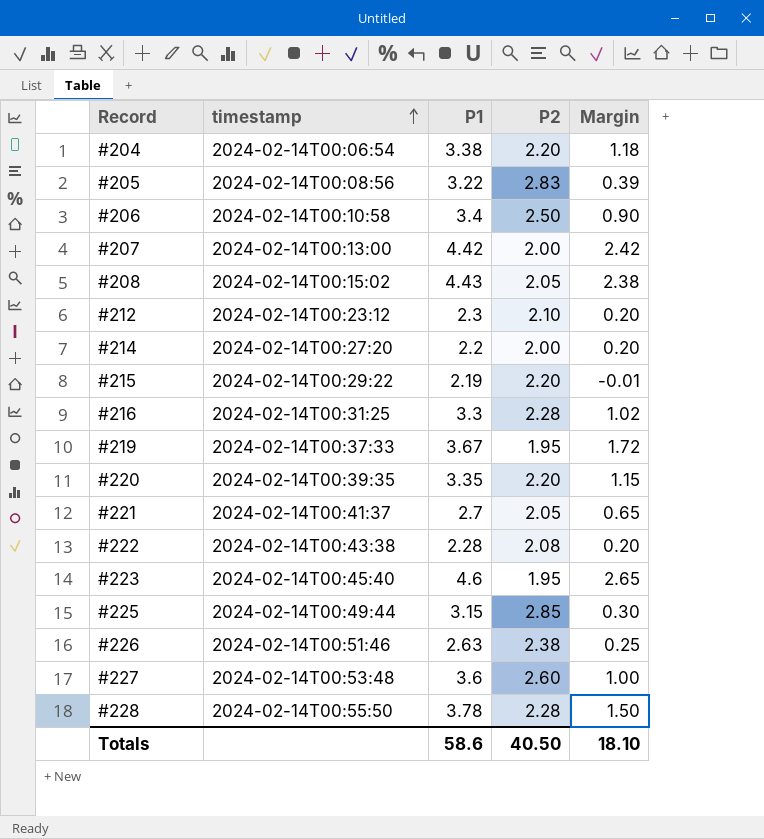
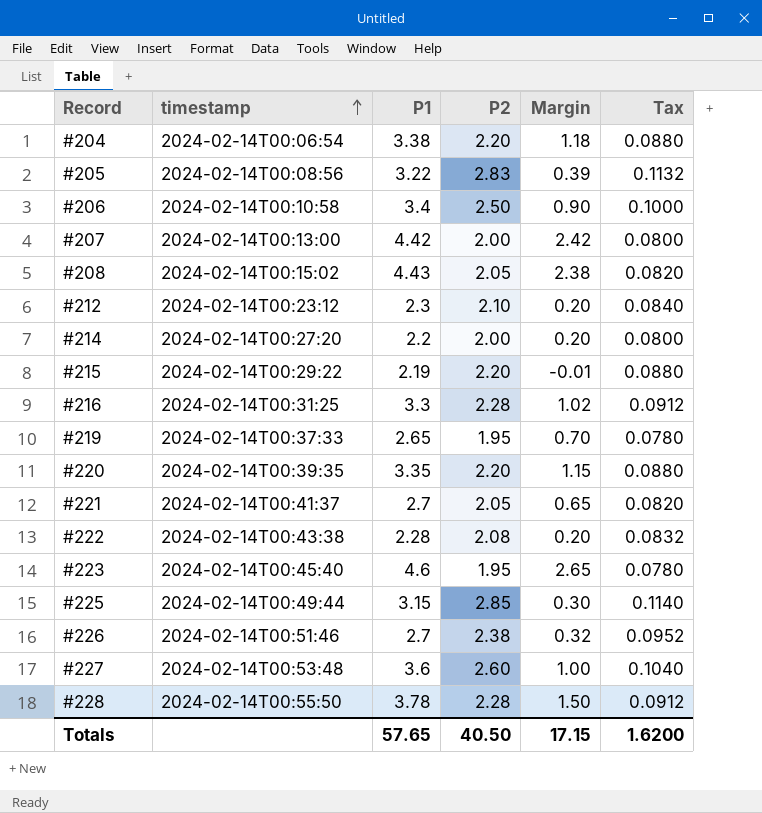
column Tax | formula: none -> [P2] * 0.04
#219 | P1: 3.67 -> 2.65
#219 | Margin: 1.72 -> 0.70
#226 | P1: 2.63 -> 2.7
#226 | Margin: 0.25 -> 0.32
Totals | P1: 58.6 -> 57.65
Totals | Margin: 18.10 -> 17.15

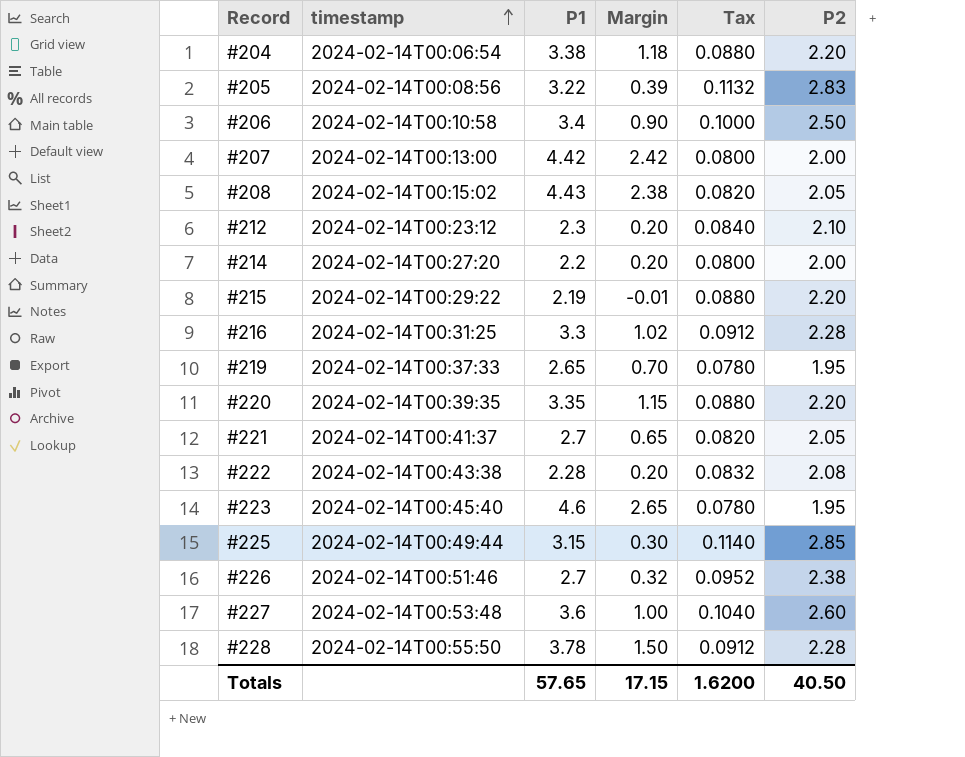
column P2 | position: 4 -> 6

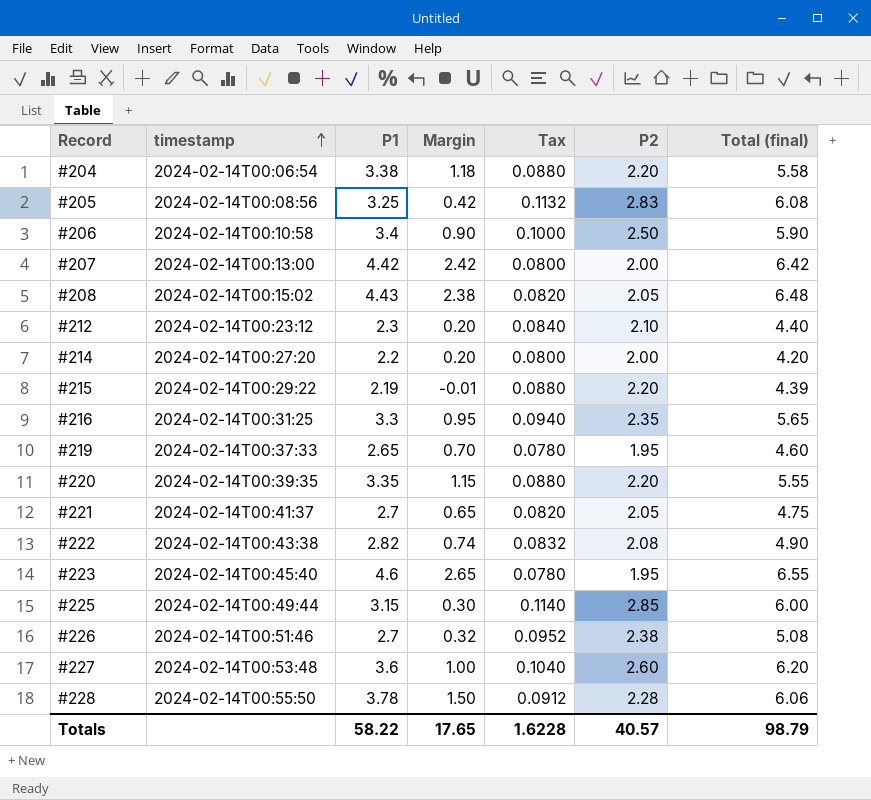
column Total (final) | formula: none -> [P1] + [P2]
#205 | P1: 3.22 -> 3.25
#205 | Margin: 0.39 -> 0.42
#216 | Margin: 1.02 -> 0.95
#216 | Tax: 0.0912 -> 0.0940
#216 | P2: 2.28 -> 2.35
#222 | P1: 2.28 -> 2.82
#222 | Margin: 0.20 -> 0.74
Totals | P1: 57.65 -> 58.22
Totals | Margin: 17.15 -> 17.65
Totals | Tax: 1.6200 -> 1.6228
Totals | P2: 40.50 -> 40.57

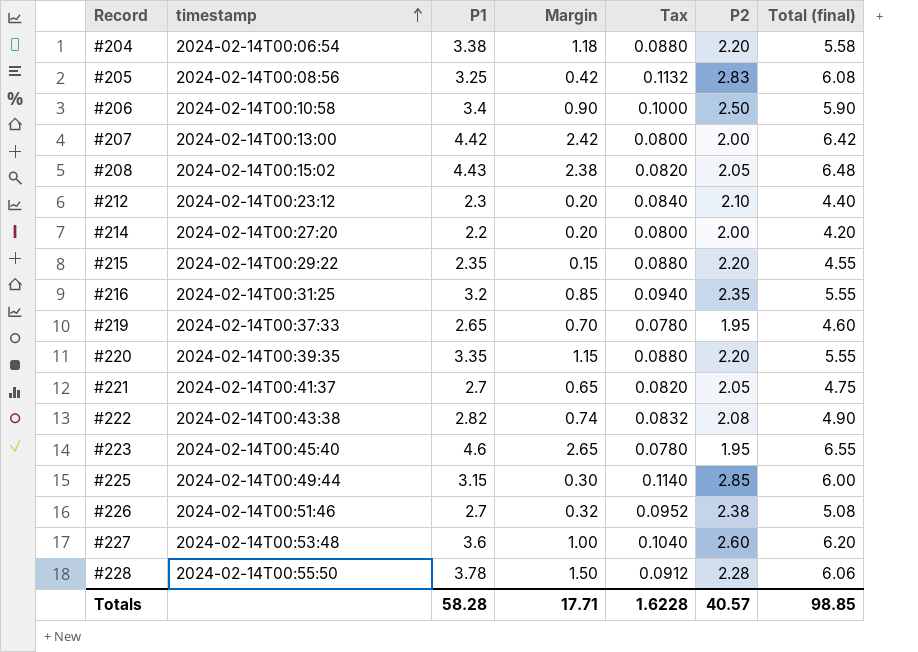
#215 | P1: 2.19 -> 2.35
#215 | Margin: -0.01 -> 0.15
#215 | Total (final): 4.39 -> 4.55
#216 | P1: 3.3 -> 3.2
#216 | Margin: 0.95 -> 0.85
#216 | Total (final): 5.65 -> 5.55
Totals | P1: 58.22 -> 58.28
Totals | Margin: 17.65 -> 17.71
Totals | Total (final): 98.79 -> 98.85

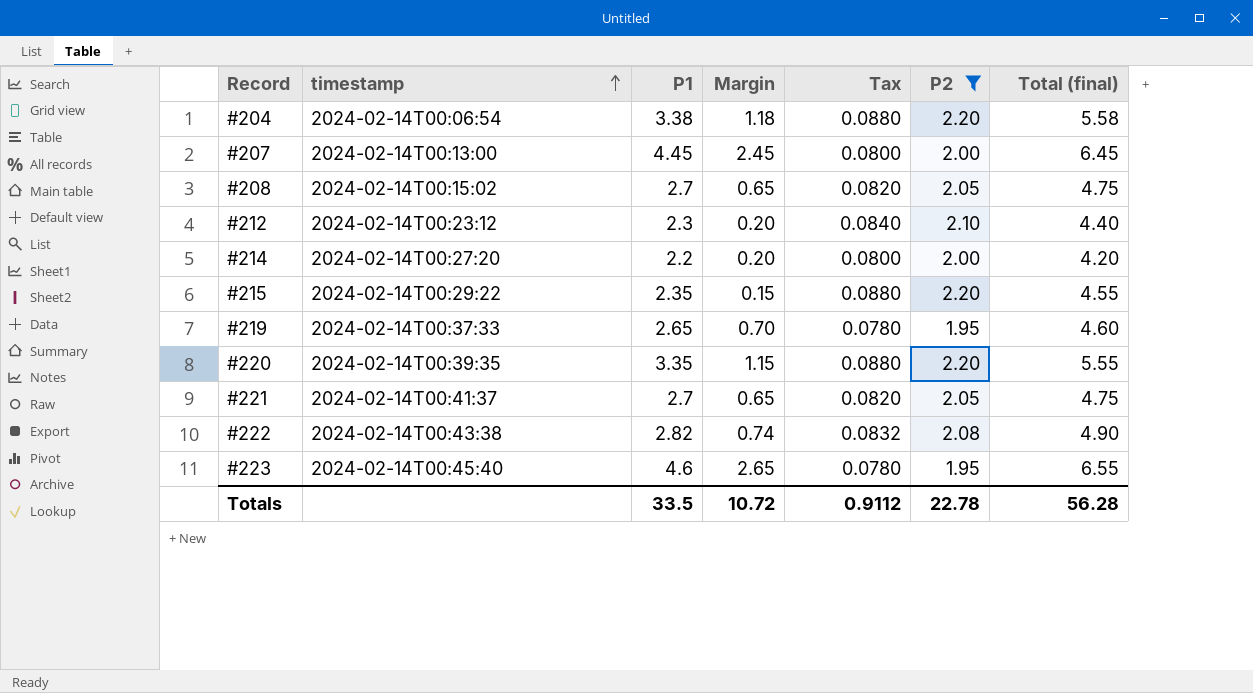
filter: none -> P2 <= 2.20
#207 | P1: 4.42 -> 4.45
#207 | Margin: 2.42 -> 2.45
#207 | Total (final): 6.42 -> 6.45
#208 | P1: 4.43 -> 2.7
#208 | Margin: 2.38 -> 0.65
#208 | Total (final): 6.48 -> 4.75
Totals | P1: 58.28 -> 33.5
Totals | Margin: 17.71 -> 10.72
Totals | Tax: 1.6228 -> 0.9112
Totals | P2: 40.57 -> 22.78
Totals | Total (final): 98.85 -> 56.28

